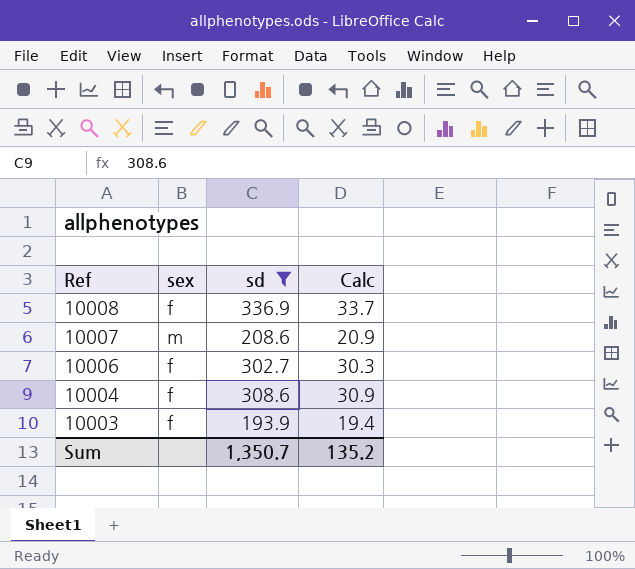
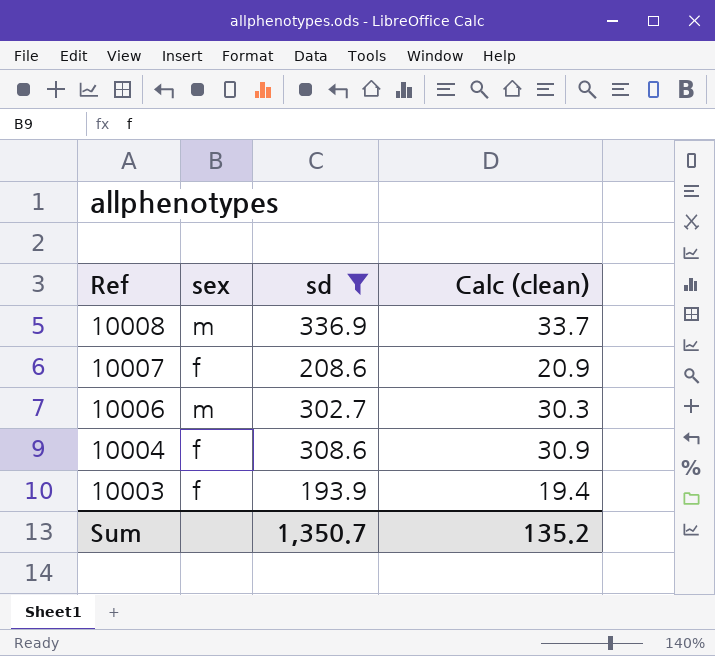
column name: Calc -> Calc (clean)
10008 | sex: f -> m
10007 | sex: m -> f
10006 | sex: f -> m

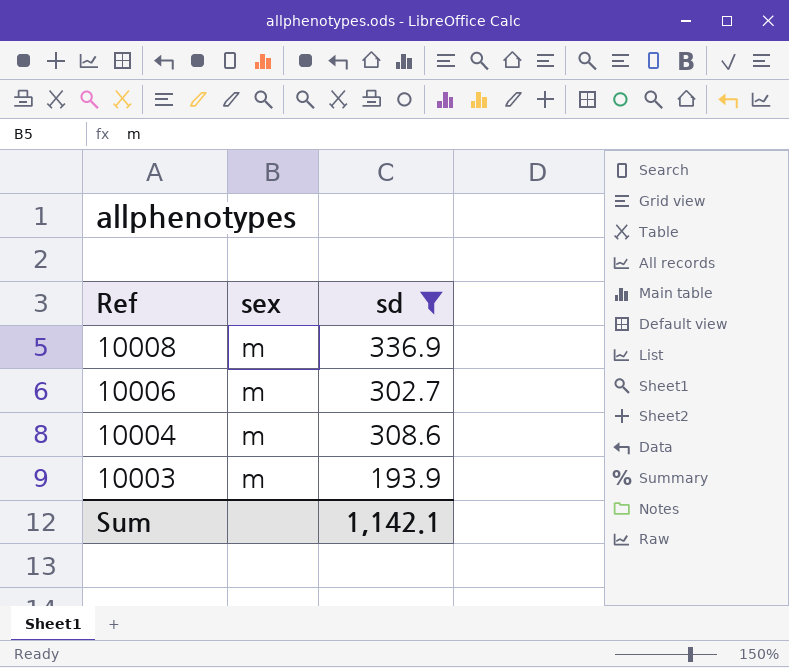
column Calc (clean) | formula: [sd] * 0.1 -> none
row 10007: f | 208.6 | 20.9 -> none
10004 | sex: f -> m
10003 | sex: f -> m
Sum | sd: 1,350.7 -> 1,142.1

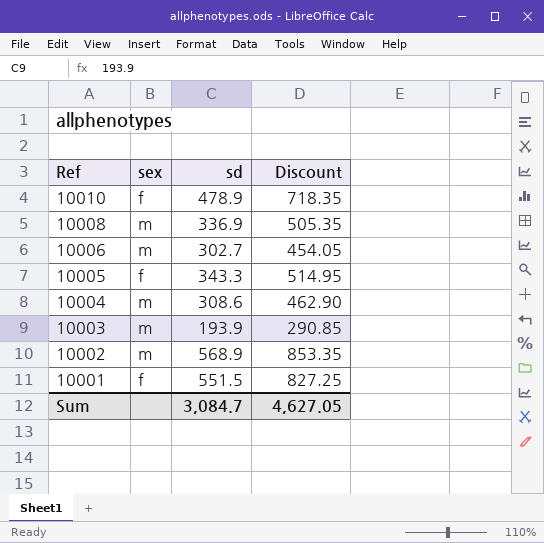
filter: sd <= 336.9 -> none
column Discount | formula: none -> [sd] * 1.5
Sum | sd: 1,142.1 -> 3,084.7

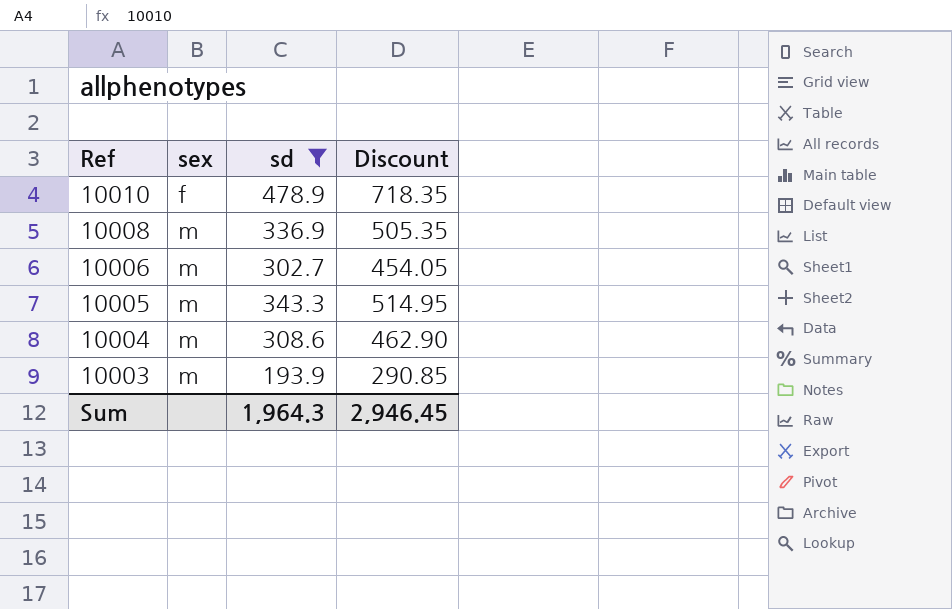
filter: none -> sd <= 478.9
10005 | sex: f -> m
Sum | sd: 3,084.7 -> 1,964.3
Sum | Discount: 4,627.05 -> 2,946.45

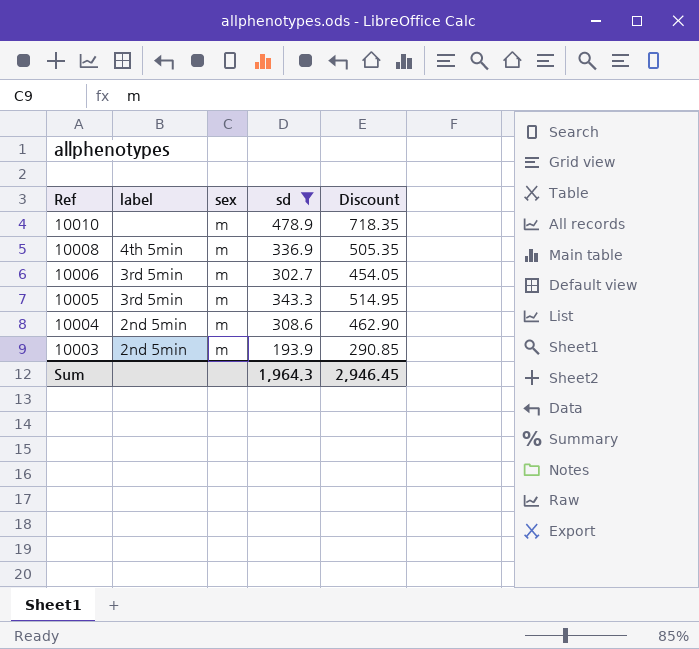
column label | position: none -> 2
10010 | sex: f -> m

